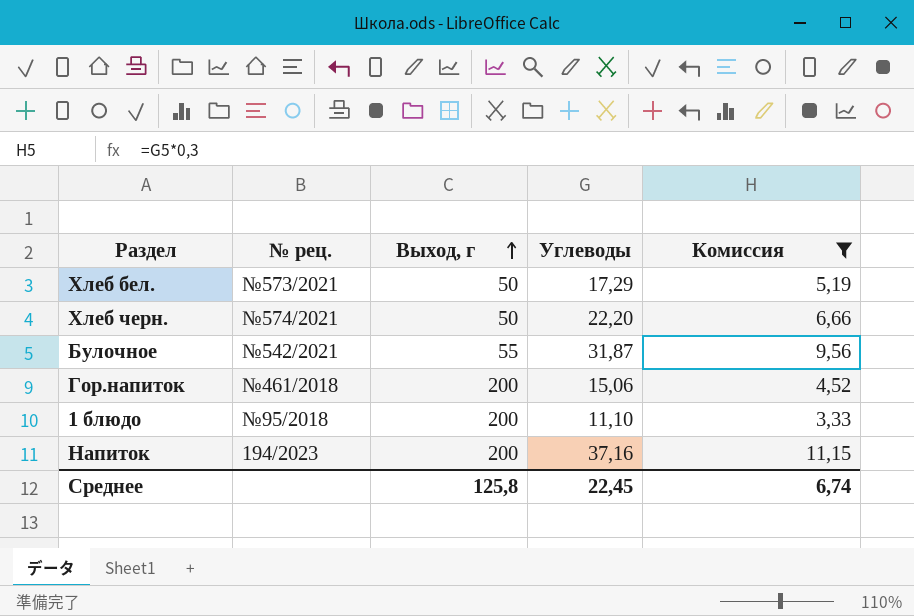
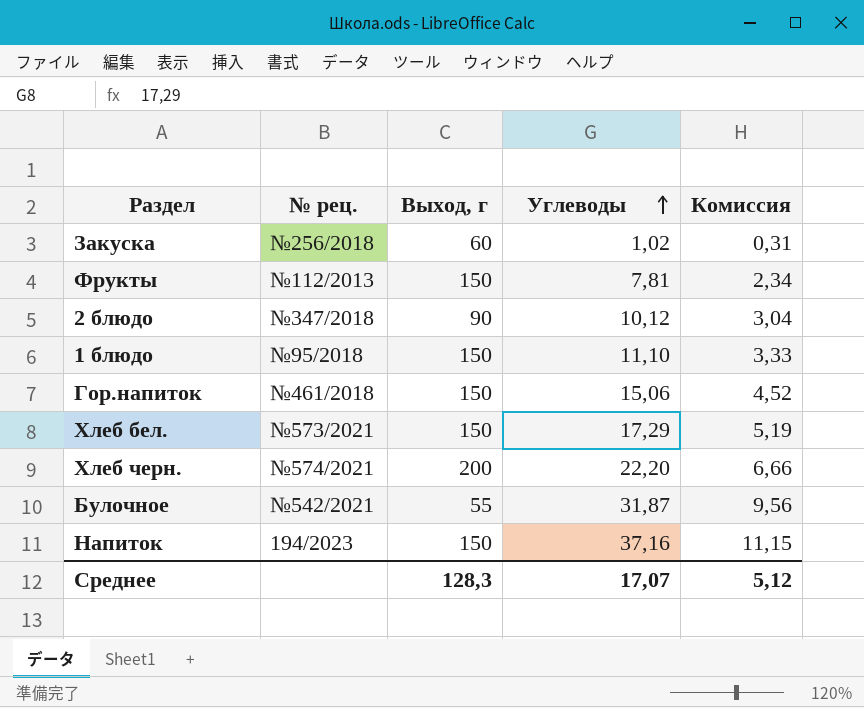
filter: Комиссия >= 3,33 -> none
row order: Выход, г ascending -> Углеводы ascending
1 блюдо | Выход, г: 200 -> 150
Гор.напиток | Выход, г: 200 -> 150
Хлеб бел. | Выход, г: 50 -> 150
Хлеб черн. | Выход, г: 50 -> 200
Напиток | Выход, г: 200 -> 150
Среднее | Выход, г: 125,8 -> 128,3
Среднее | Углеводы: 22,45 -> 17,07
Среднее | Комиссия: 6,74 -> 5,12

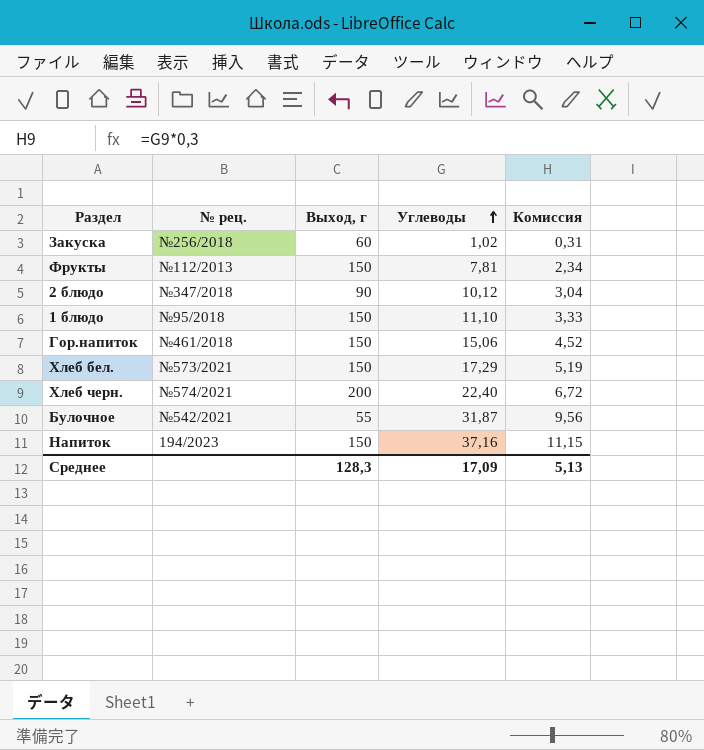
Хлеб черн. | Углеводы: 22,20 -> 22,40
Хлеб черн. | Комиссия: 6,66 -> 6,72
Среднее | Углеводы: 17,07 -> 17,09
Среднее | Комиссия: 5,12 -> 5,13

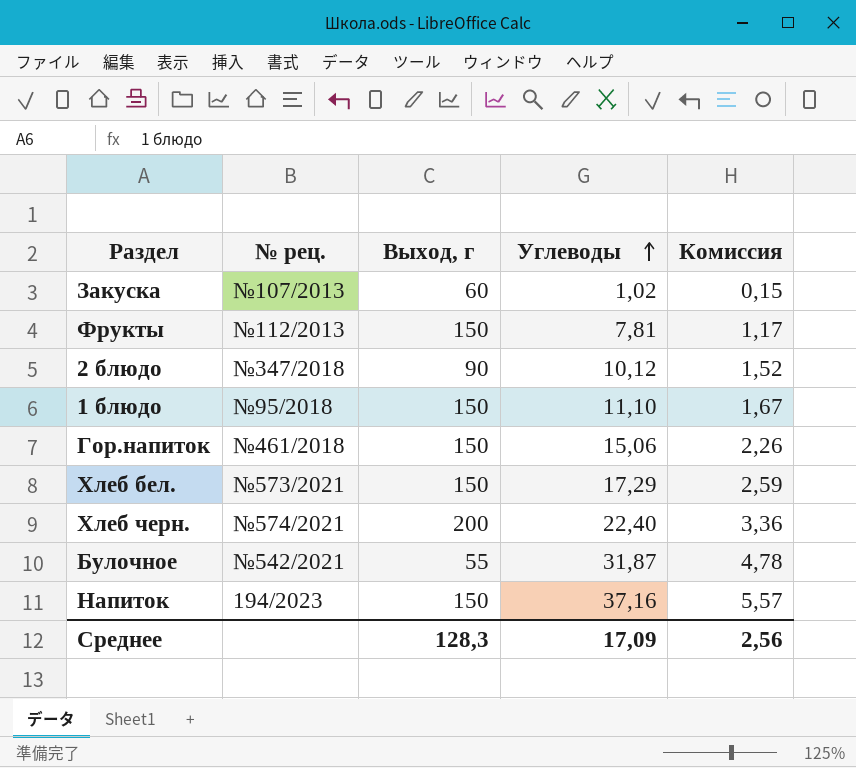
column Комиссия | formula: [Углеводы] * 0,3 -> [Углеводы] * 0,15
Закуска | № рец.: №256/2018 -> №107/2013
Среднее | Комиссия: 5,13 -> 2,56

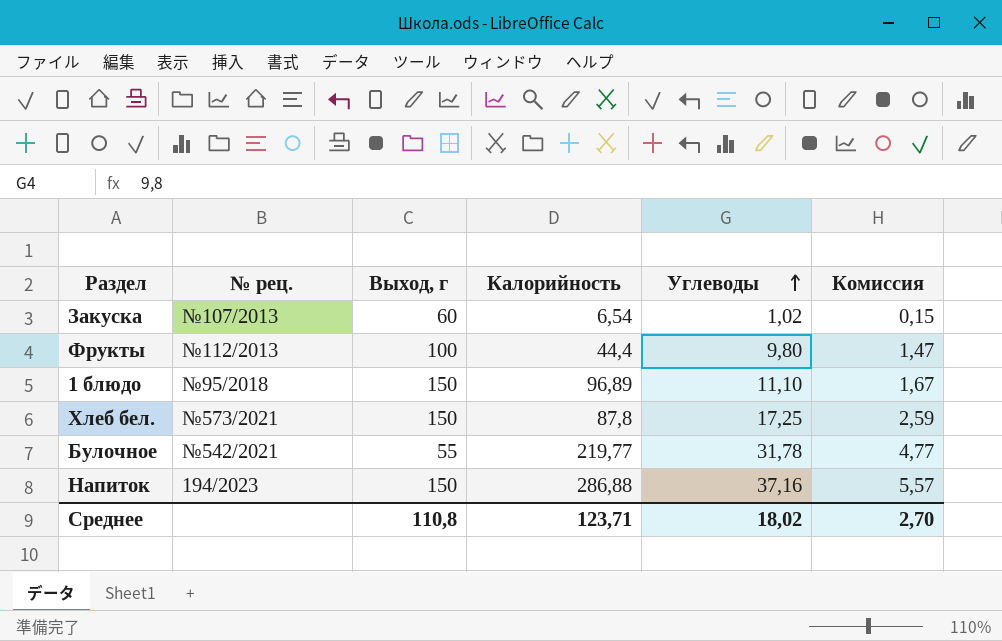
column Калорийность | position: none -> 4
row 2 блюдо: №347/2018 | 90 | 10,12 | 1,52 -> none
row Гор.напиток: №461/2018 | 150 | 15,06 | 2,26 -> none
row Хлеб черн.: №574/2021 | 200 | 22,40 | 3,36 -> none
Фрукты | Выход, г: 150 -> 100
Фрукты | Углеводы: 7,81 -> 9,80
Фрукты | Комиссия: 1,17 -> 1,47
Хлеб бел. | Углеводы: 17,29 -> 17,25
Булочное | Углеводы: 31,87 -> 31,78
Булочное | Комиссия: 4,78 -> 4,77
Среднее | Выход, г: 128,3 -> 110,8
Среднее | Углеводы: 17,09 -> 18,02
Среднее | Комиссия: 2,56 -> 2,70

